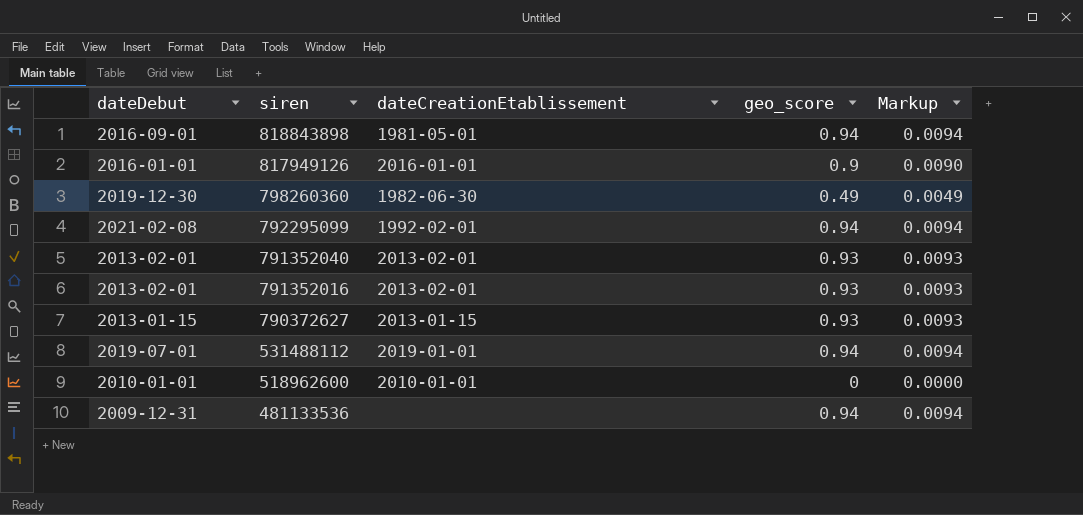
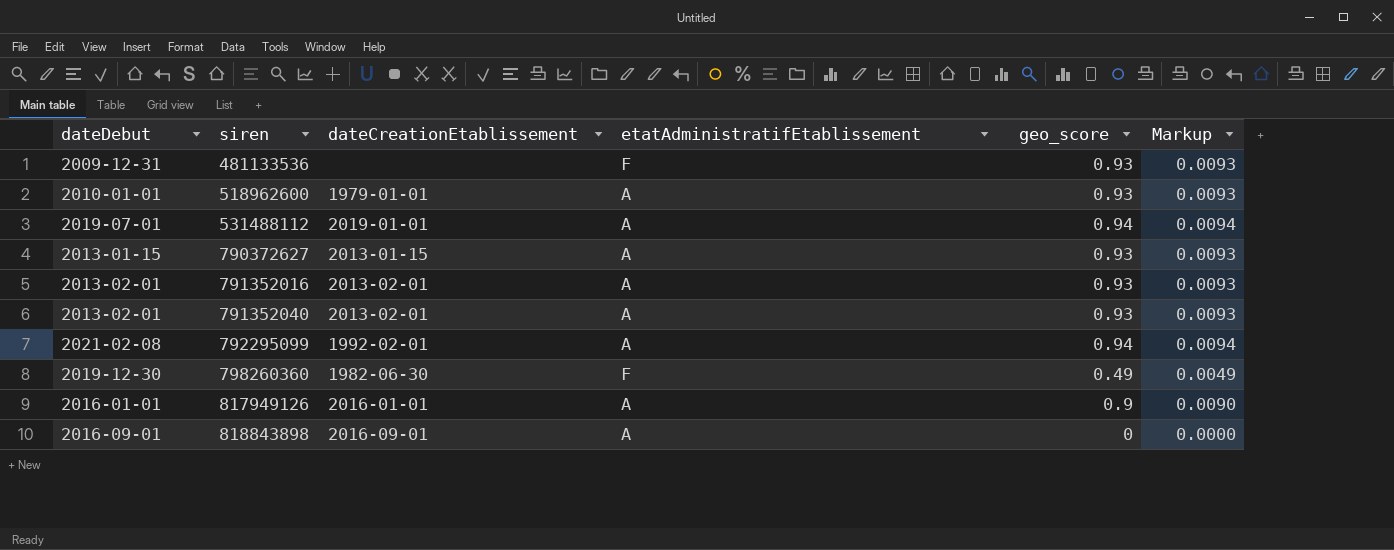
row order: siren descending -> siren ascending
column etatAdministratifEtablissement | position: none -> 4
481133536 | geo_score: 0.94 -> 0.93
481133536 | Markup: 0.0094 -> 0.0093
518962600 | dateCreationEtablissement: 2010-01-01 -> 1979-01-01
518962600 | geo_score: 0 -> 0.93
518962600 | Markup: 0.0000 -> 0.0093
818843898 | dateCreationEtablissement: 1981-05-01 -> 2016-09-01
818843898 | geo_score: 0.94 -> 0
818843898 | Markup: 0.0094 -> 0.0000

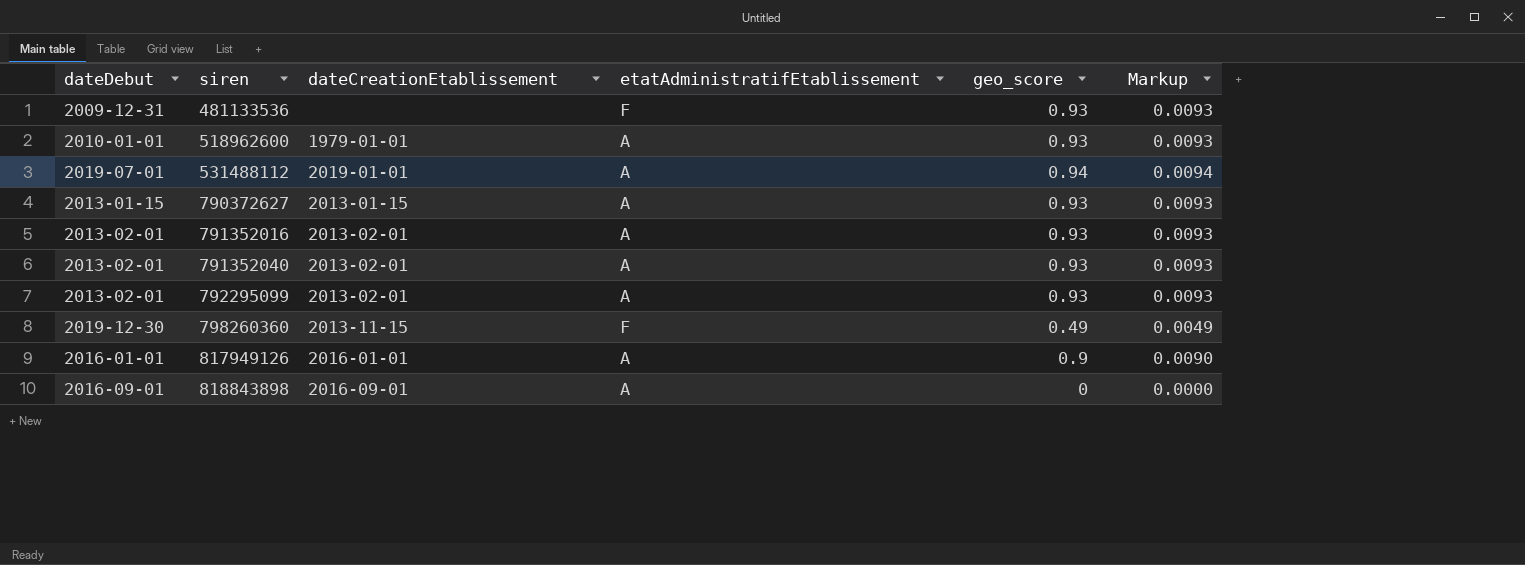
792295099 | dateDebut: 2021-02-08 -> 2013-02-01
792295099 | dateCreationEtablissement: 1992-02-01 -> 2013-02-01
792295099 | geo_score: 0.94 -> 0.93
792295099 | Markup: 0.0094 -> 0.0093
798260360 | dateCreationEtablissement: 1982-06-30 -> 2013-11-15

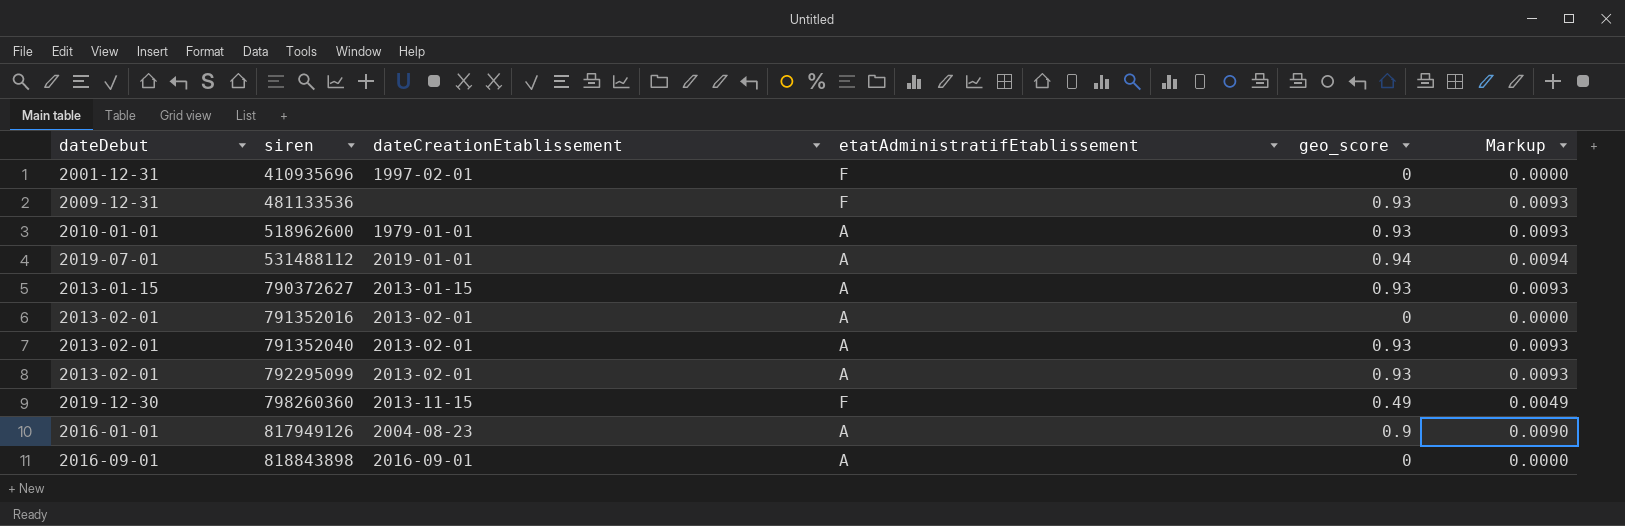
row 410935696: none -> 2001-12-31 | 1997-02-01 | F | 0 | 0.0000
791352016 | geo_score: 0.93 -> 0
791352016 | Markup: 0.0093 -> 0.0000
817949126 | dateCreationEtablissement: 2016-01-01 -> 2004-08-23

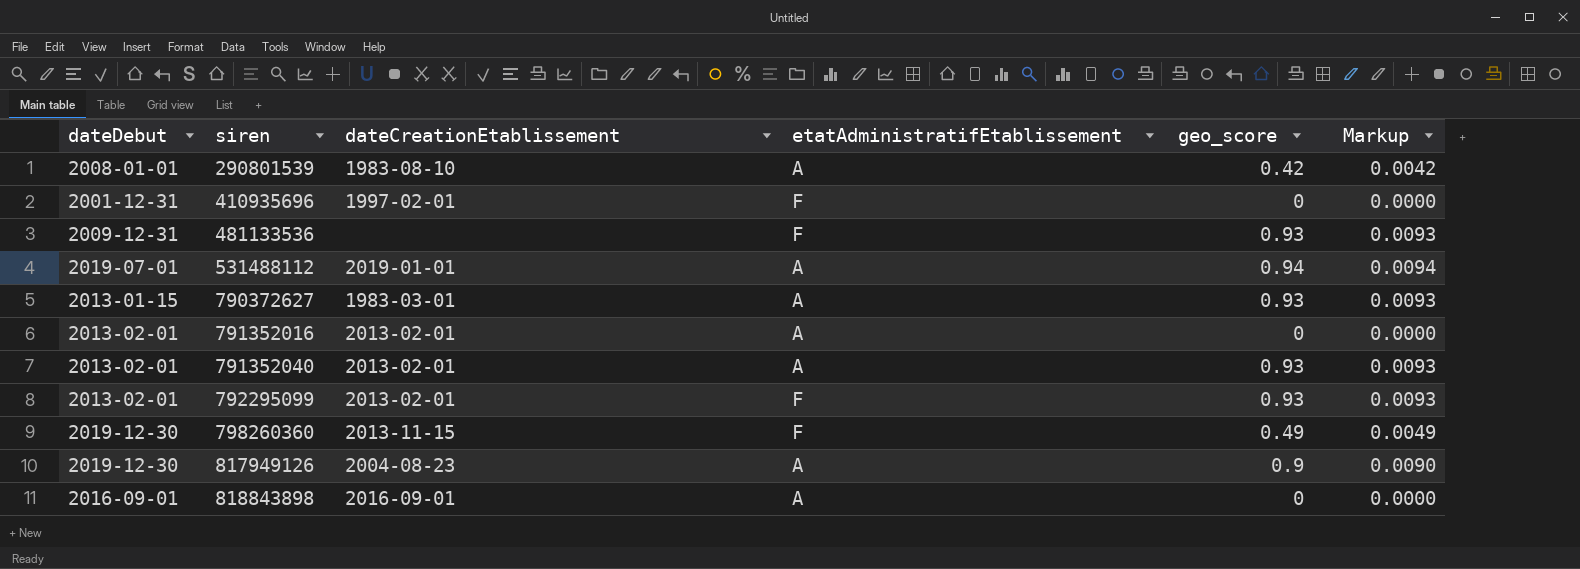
row 518962600: 2010-01-01 | 1979-01-01 | A | 0.93 | 0.0093 -> none
row 290801539: none -> 2008-01-01 | 1983-08-10 | A | 0.42 | 0.0042
790372627 | dateCreationEtablissement: 2013-01-15 -> 1983-03-01
792295099 | etatAdministratifEtablissement: A -> F
817949126 | dateDebut: 2016-01-01 -> 2019-12-30

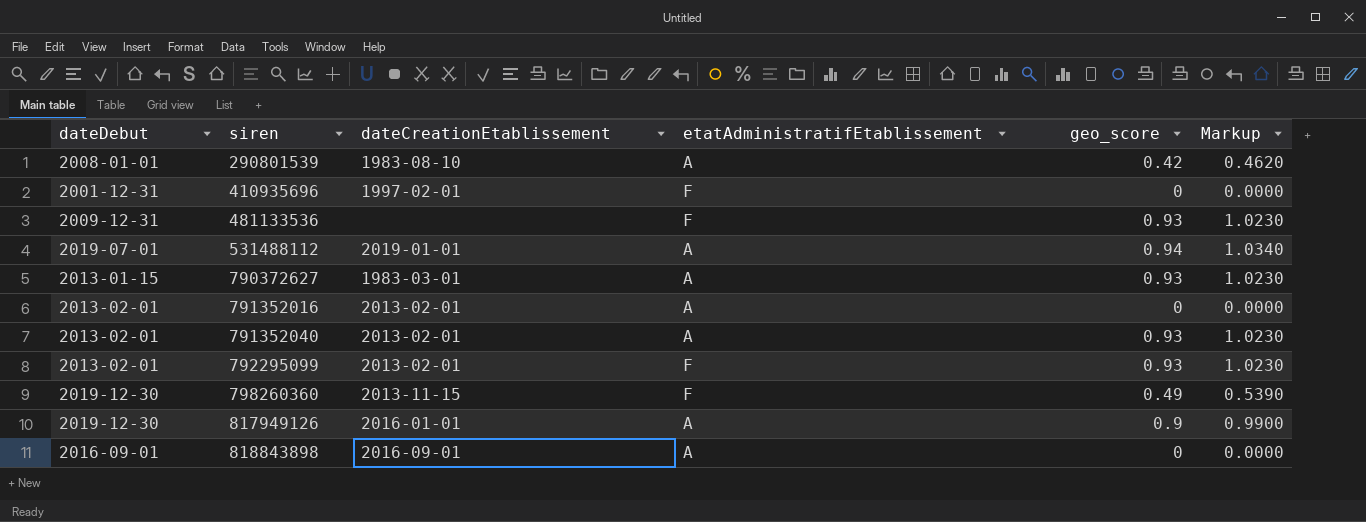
column Markup | formula: [geo_score] * 0.01 -> [geo_score] * 1.1
817949126 | dateCreationEtablissement: 2004-08-23 -> 2016-01-01

